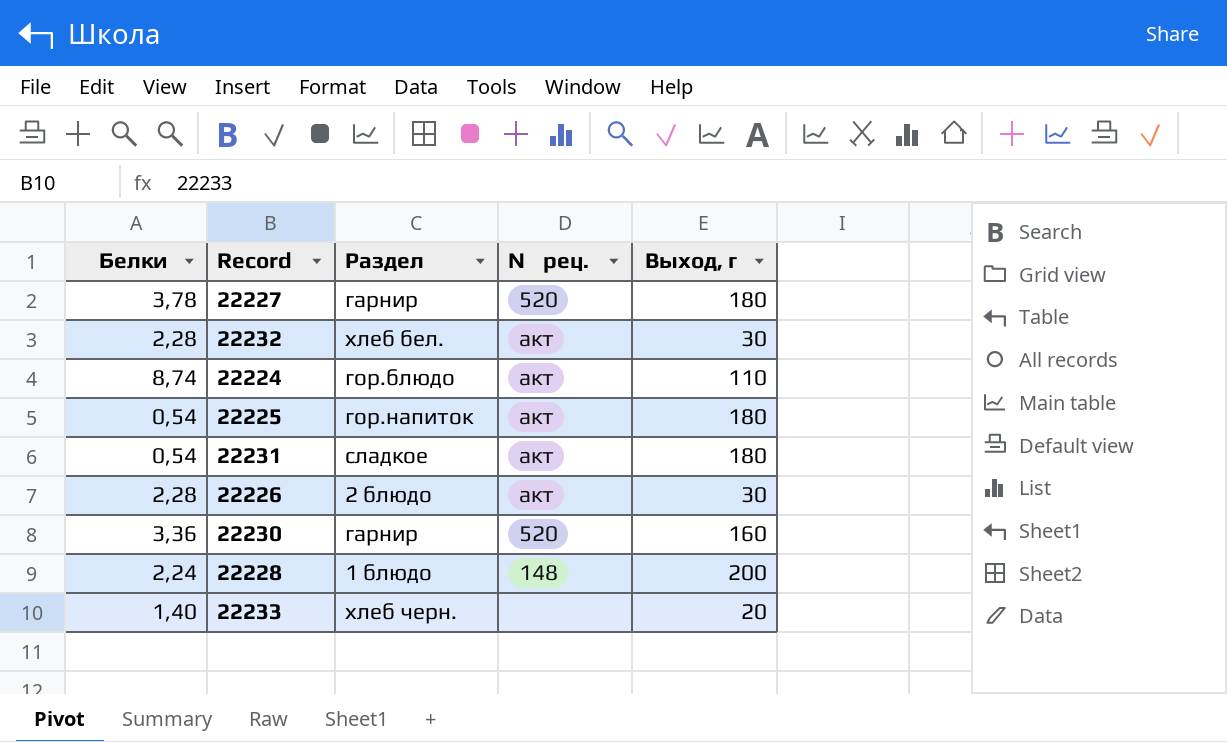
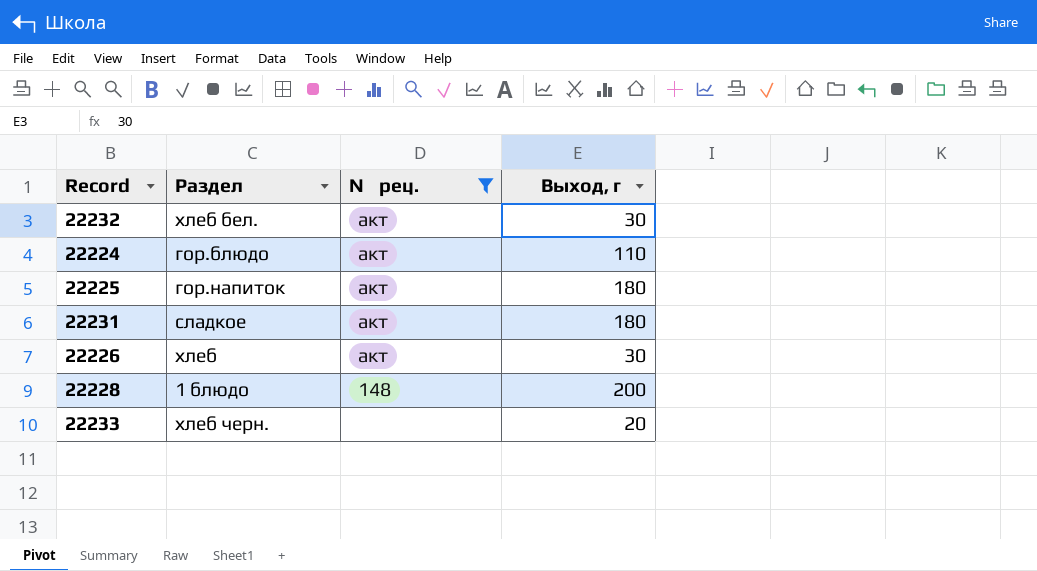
filter: none -> № рец. != 520
column Белки | position: 1 -> none
22226 | Раздел: 2 блюдо -> хлеб

